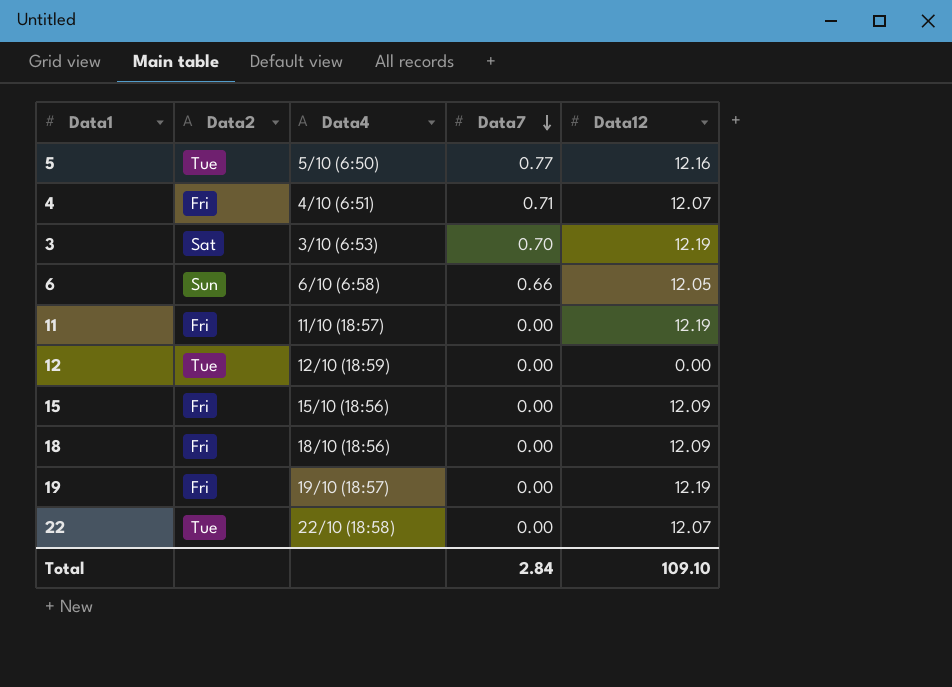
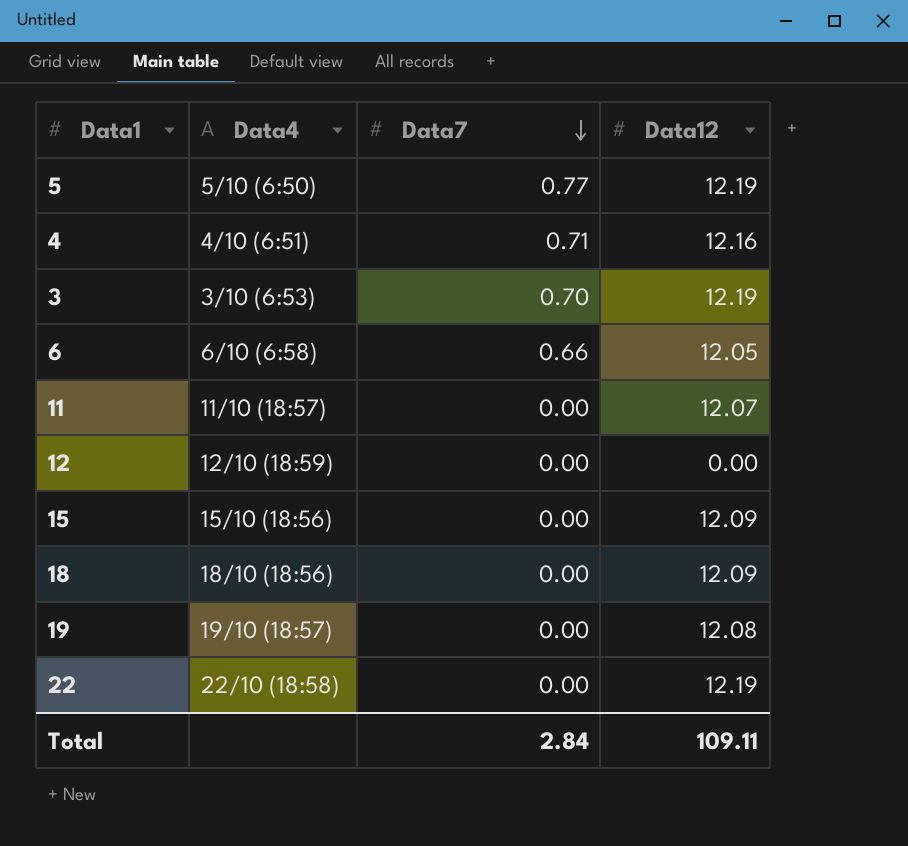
column Data2 | position: 2 -> none
5 | Data12: 12.16 -> 12.19
4 | Data12: 12.07 -> 12.16
11 | Data12: 12.19 -> 12.07
19 | Data12: 12.19 -> 12.08
22 | Data12: 12.07 -> 12.19
Total | Data12: 109.10 -> 109.11

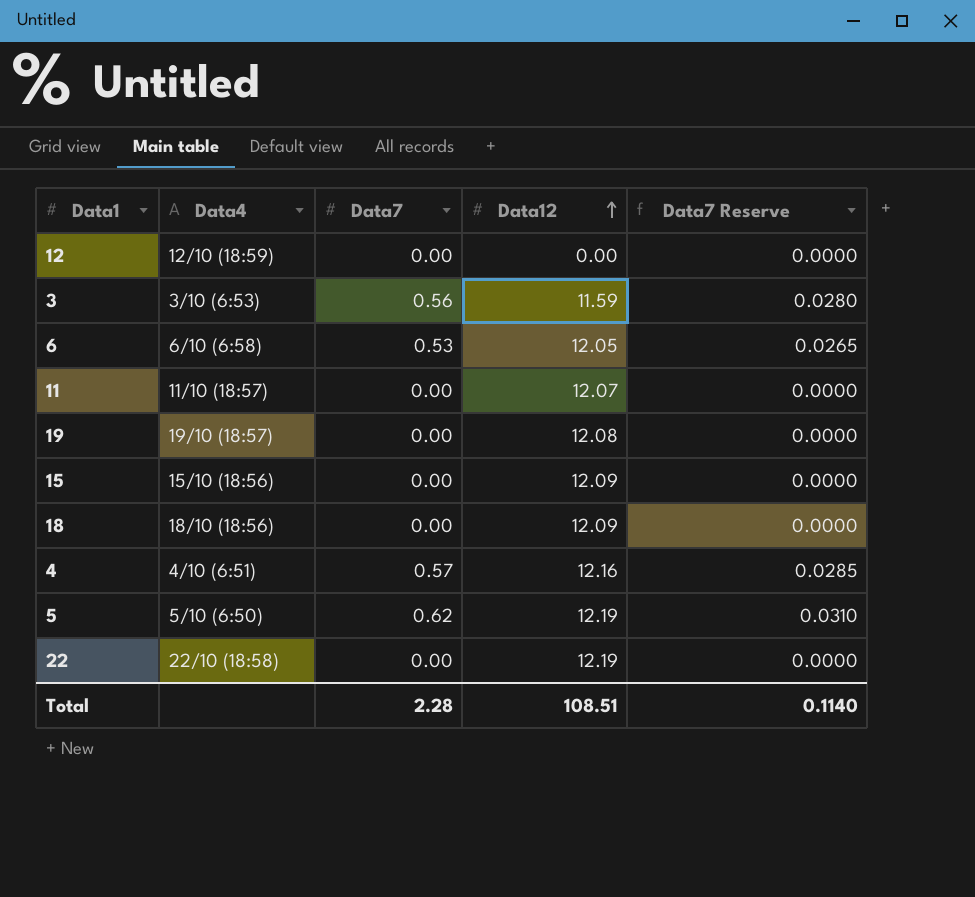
row order: Data7 descending -> Data12 ascending
column Data7 Reserve | formula: none -> [Data7] * 0.05
3 | Data7: 0.70 -> 0.56
3 | Data12: 12.19 -> 11.59
6 | Data7: 0.66 -> 0.53
4 | Data7: 0.71 -> 0.57
5 | Data7: 0.77 -> 0.62
Total | Data7: 2.84 -> 2.28
Total | Data12: 109.11 -> 108.51

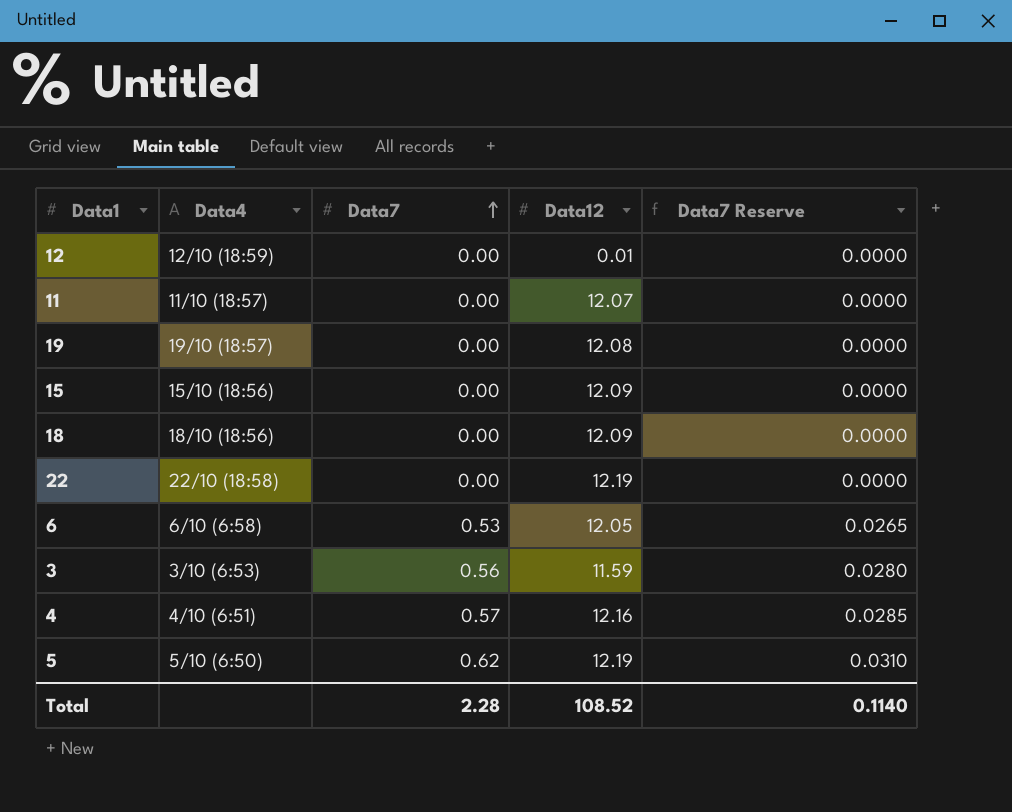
row order: Data12 ascending -> Data7 ascending
12 | Data12: 0.00 -> 0.01
Total | Data12: 108.51 -> 108.52

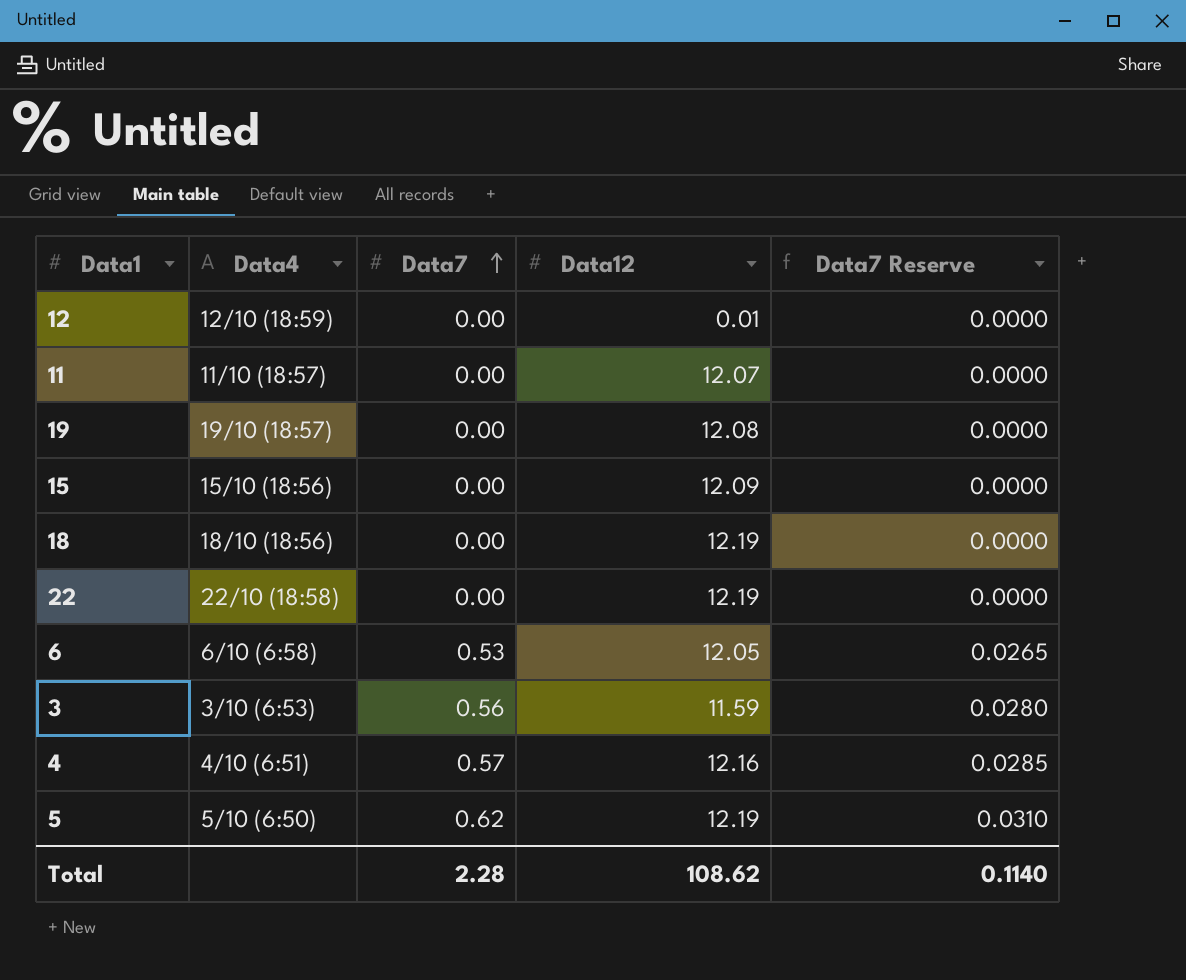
18 | Data12: 12.09 -> 12.19
Total | Data12: 108.52 -> 108.62

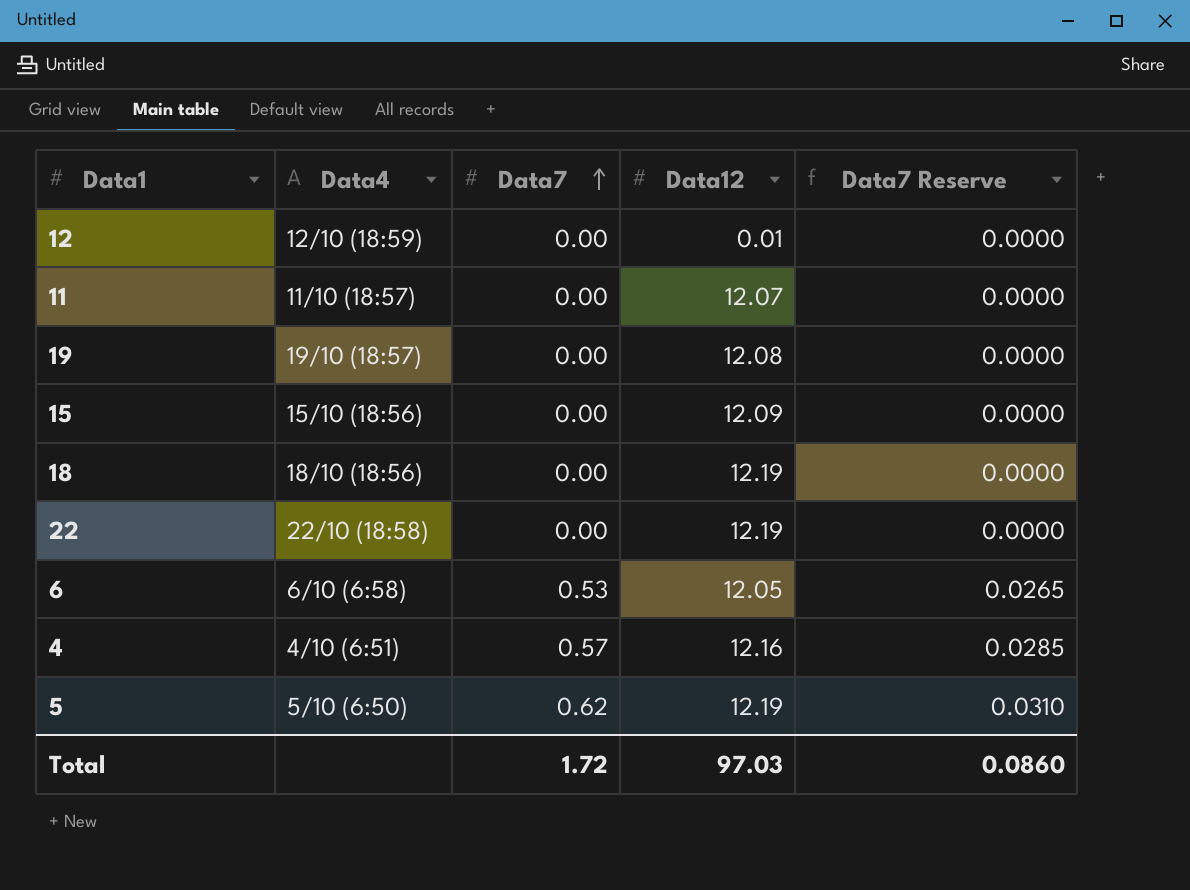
row 3: 3/10 (6:53) | 0.56 | 11.59 | 0.0280 -> none
Total | Data7: 2.28 -> 1.72
Total | Data12: 108.62 -> 97.03
Total | Data7 Reserve: 0.1140 -> 0.0860

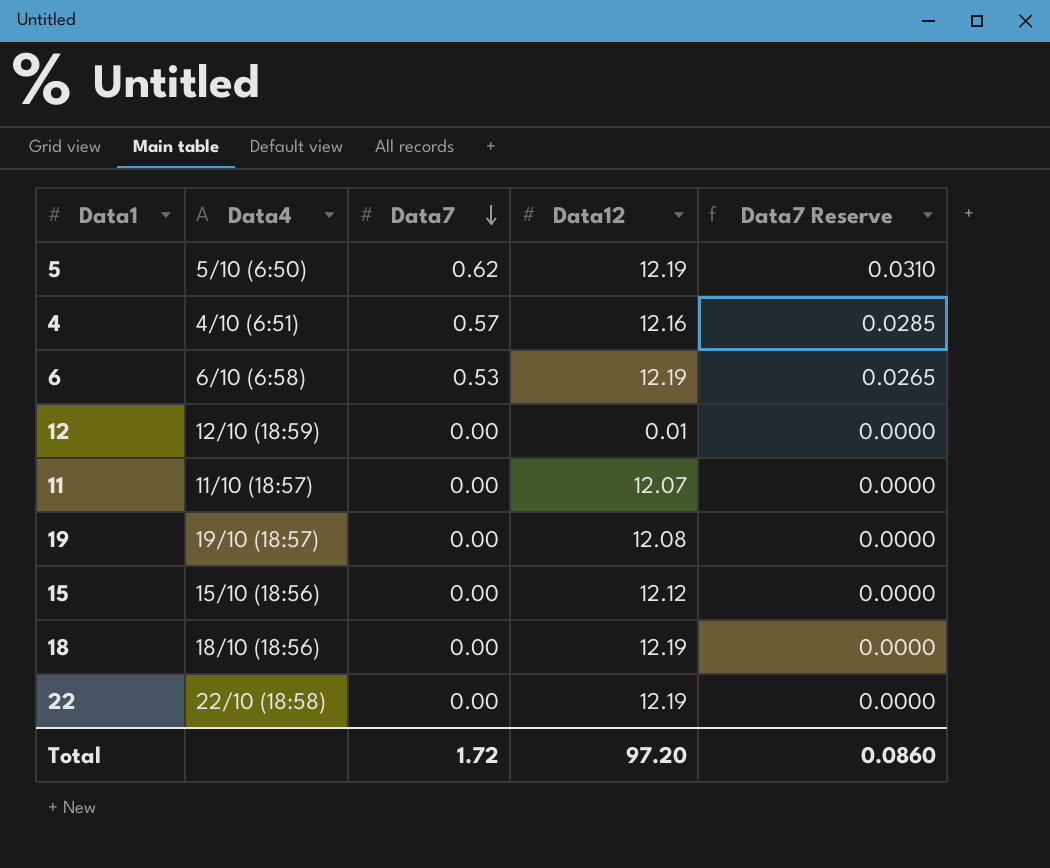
row order: Data7 ascending -> Data7 descending
6 | Data12: 12.05 -> 12.19
15 | Data12: 12.09 -> 12.12
Total | Data12: 97.03 -> 97.20

